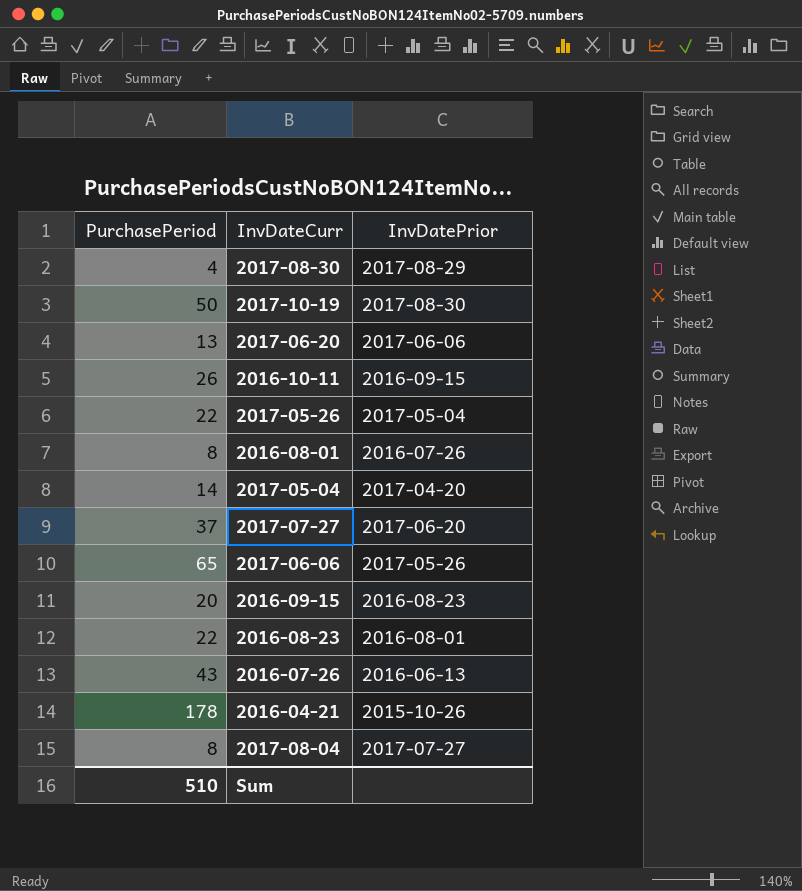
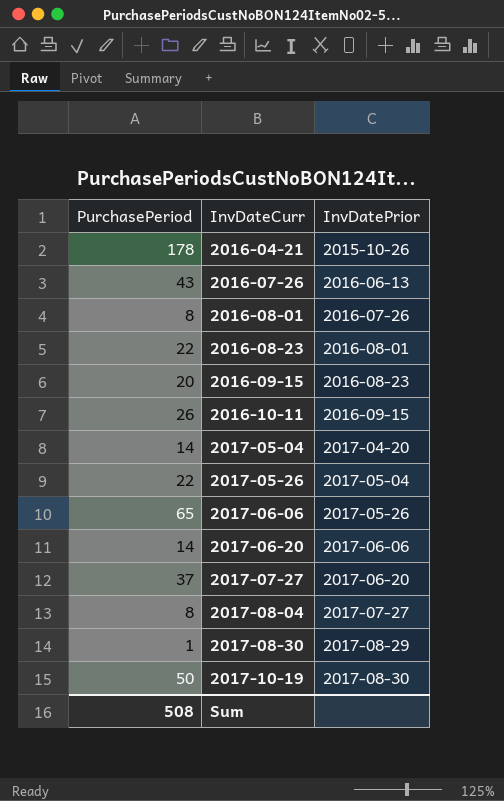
row order: none -> InvDateCurr ascending
2017-06-20 | PurchasePeriod: 13 -> 14
2017-08-30 | PurchasePeriod: 4 -> 1
Sum | PurchasePeriod: 510 -> 508

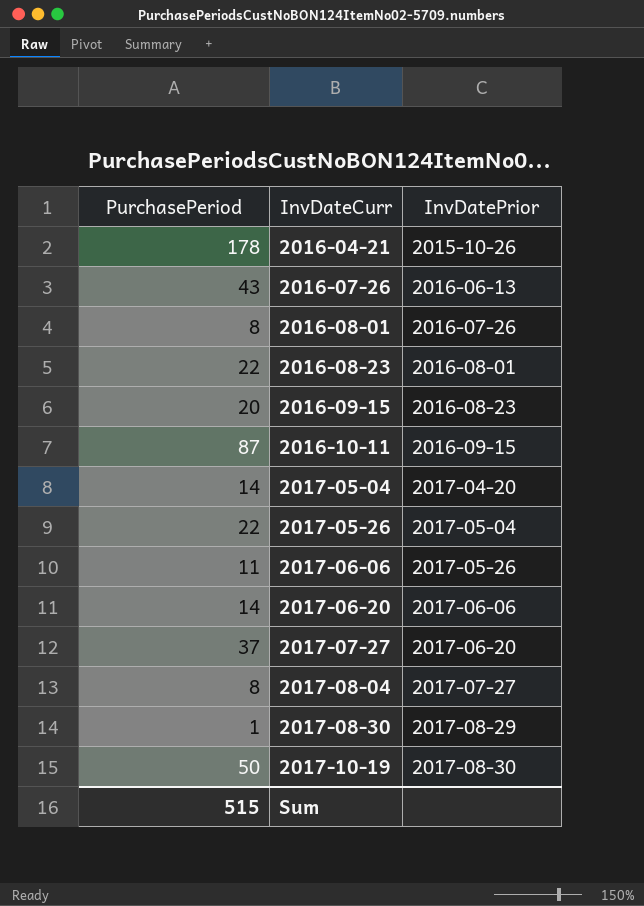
2016-10-11 | PurchasePeriod: 26 -> 87
2017-06-06 | PurchasePeriod: 65 -> 11
Sum | PurchasePeriod: 508 -> 515

